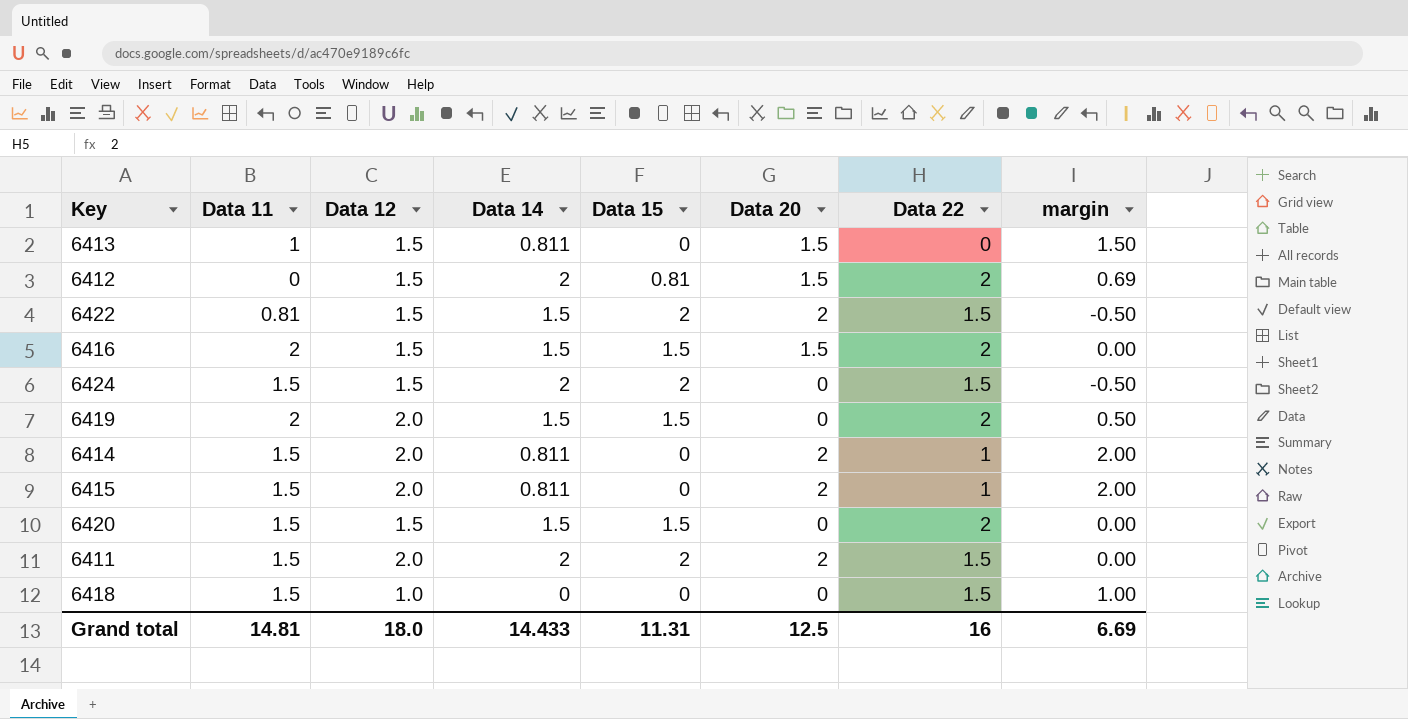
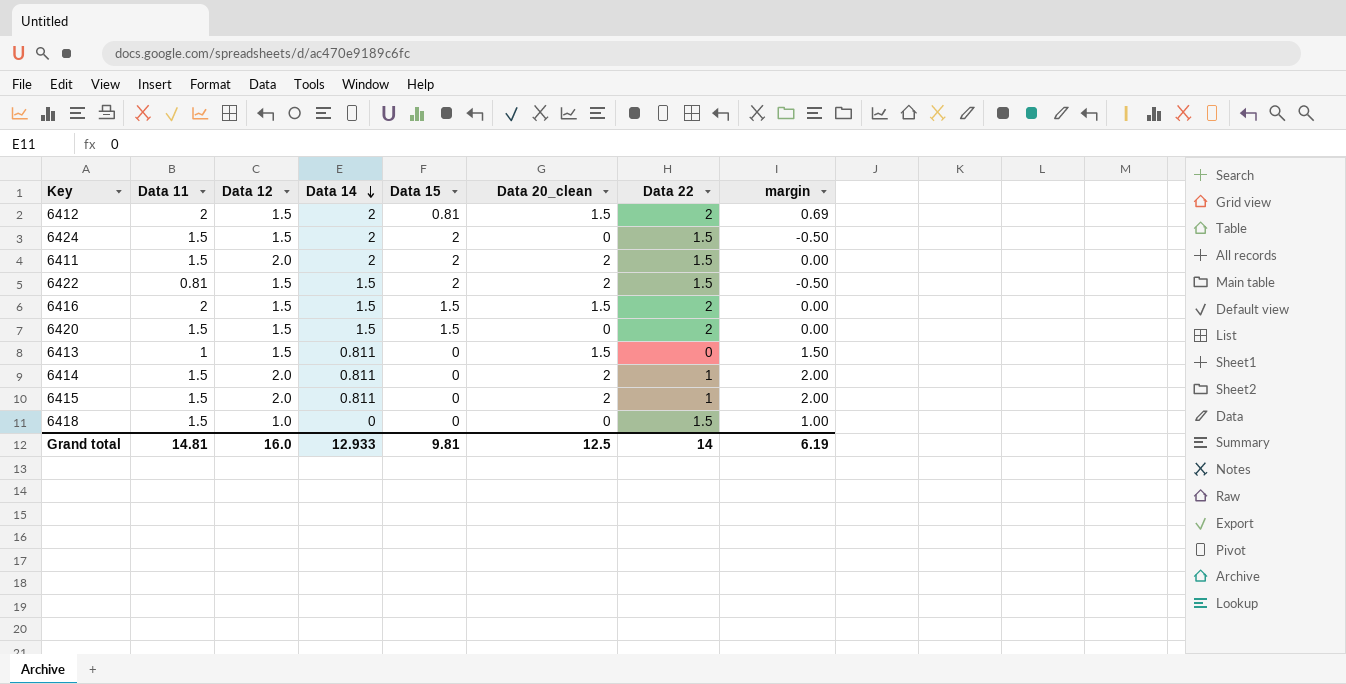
row order: none -> Data 14 descending
column name: Data 20 -> Data 20_clean
row 6419: 2 | 2.0 | 1.5 | 1.5 | 0 | 2 | 0.50 -> none
6412 | Data 11: 0 -> 2
Grand total | Data 12: 18.0 -> 16.0
Grand total | Data 14: 14.433 -> 12.933
Grand total | Data 15: 11.31 -> 9.81
Grand total | Data 22: 16 -> 14
Grand total | margin: 6.69 -> 6.19

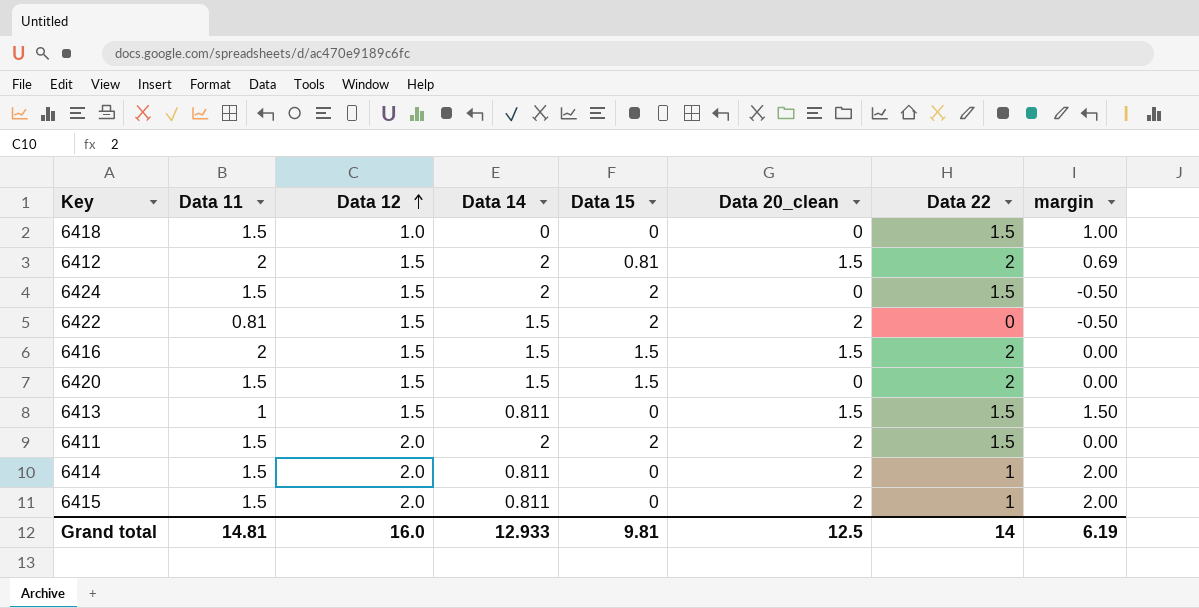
row order: Data 14 descending -> Data 12 ascending
6422 | Data 22: 1.5 -> 0
6413 | Data 22: 0 -> 1.5

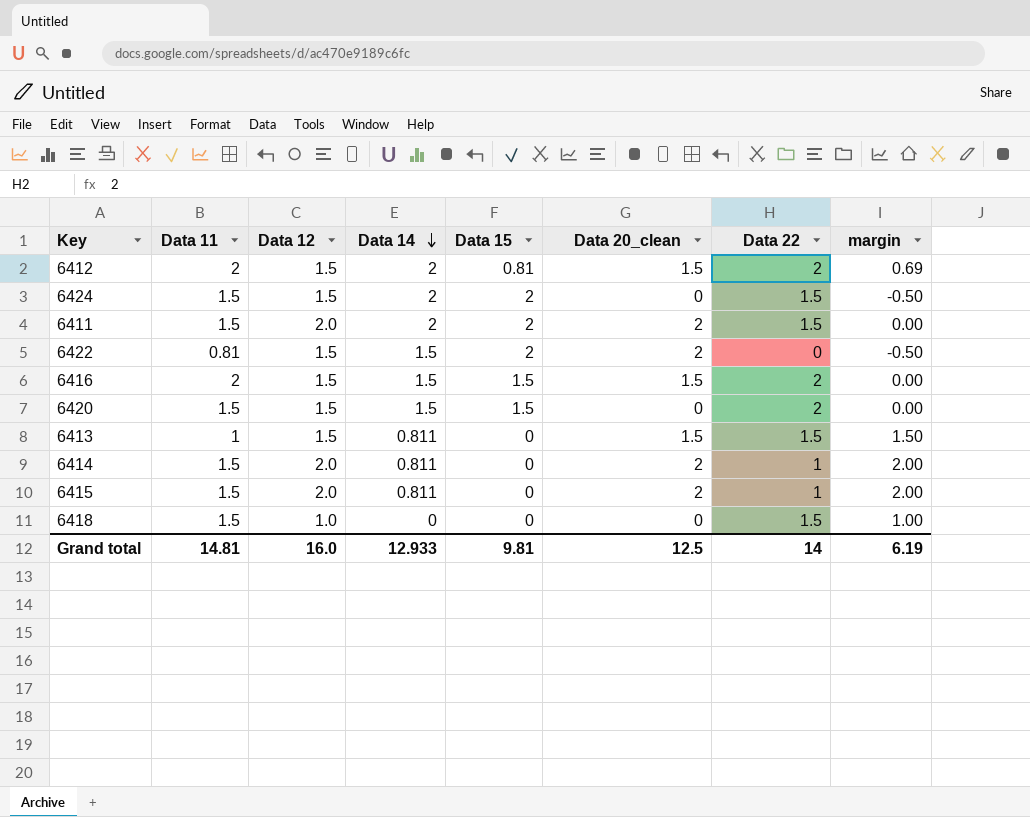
row order: Data 12 ascending -> Data 14 descending

